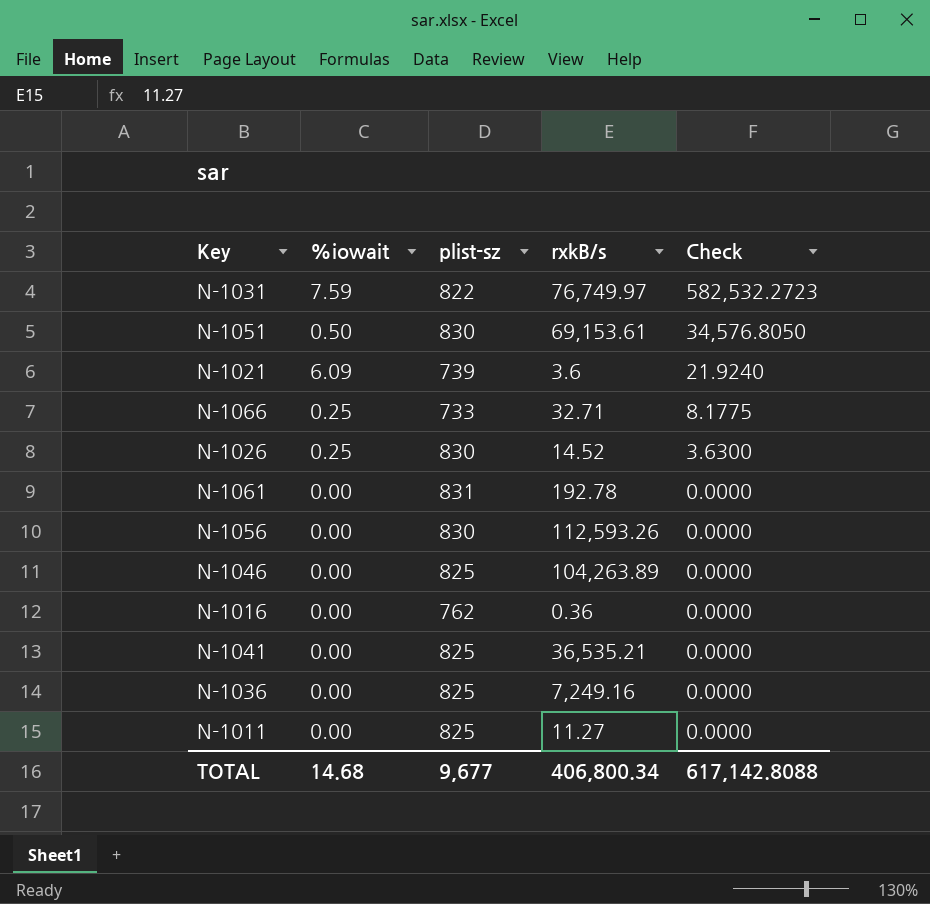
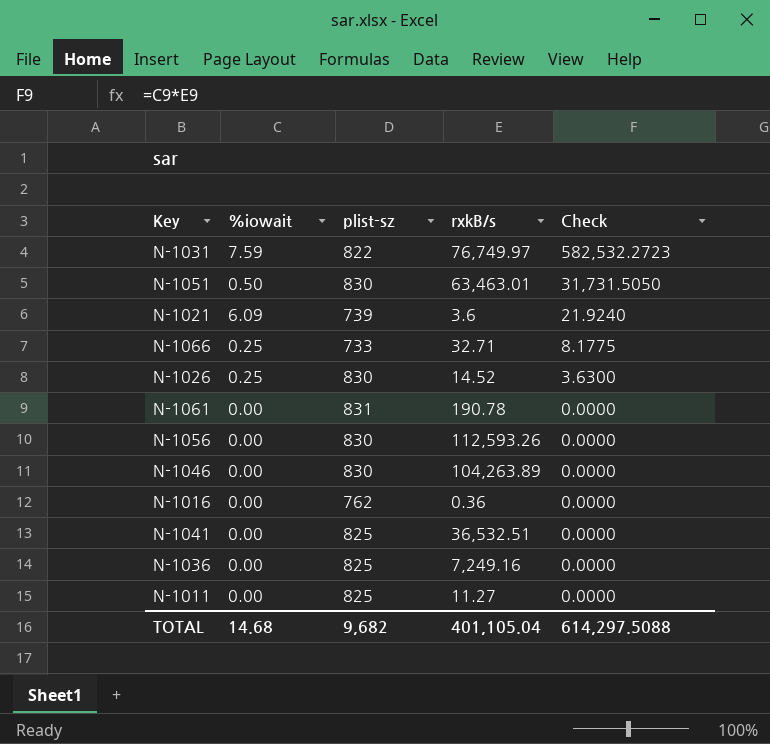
N-1051 | rxkB/s: 69,153.61 -> 63,463.01
N-1051 | Check: 34,576.8050 -> 31,731.5050
N-1061 | rxkB/s: 192.78 -> 190.78
N-1046 | plist-sz: 825 -> 830
N-1041 | rxkB/s: 36,535.21 -> 36,532.51
TOTAL | plist-sz: 9,677 -> 9,682
TOTAL | rxkB/s: 406,800.34 -> 401,105.04
TOTAL | Check: 617,142.8088 -> 614,297.5088

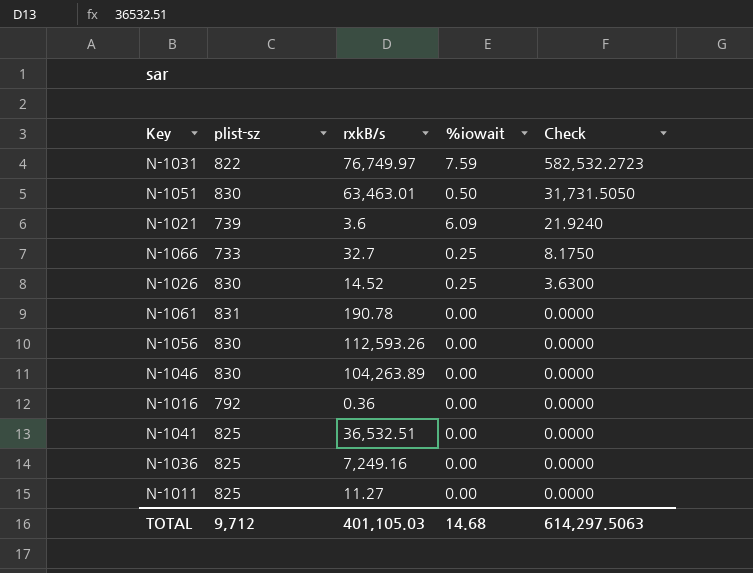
column %iowait | position: 2 -> 4
N-1066 | rxkB/s: 32.71 -> 32.7
N-1066 | Check: 8.1775 -> 8.1750
N-1016 | plist-sz: 762 -> 792
TOTAL | plist-sz: 9,682 -> 9,712
TOTAL | rxkB/s: 401,105.04 -> 401,105.03
TOTAL | Check: 614,297.5088 -> 614,297.5063

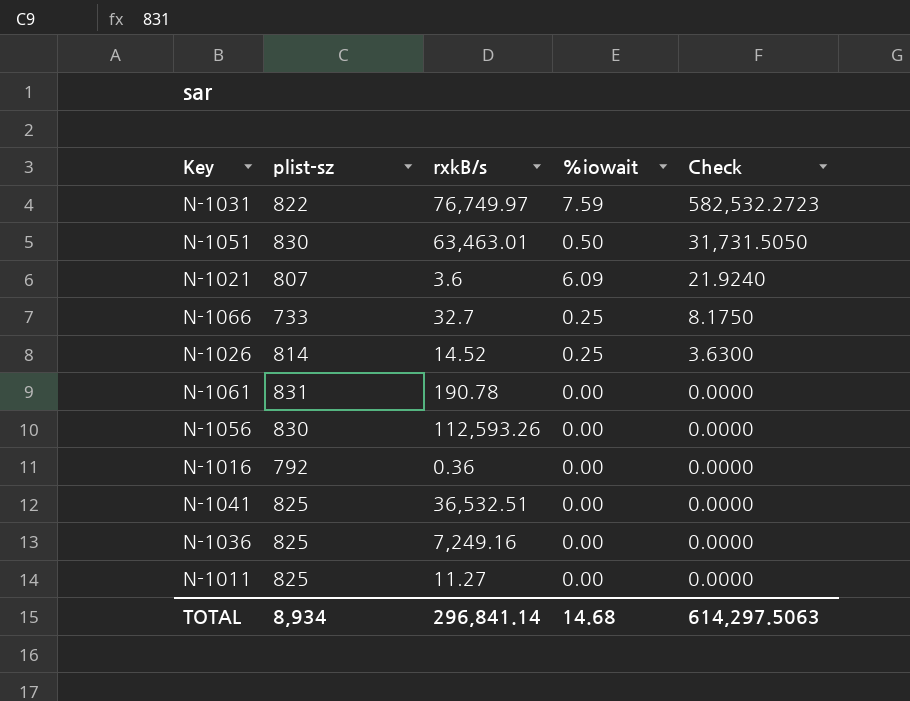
row N-1046: 830 | 104,263.89 | 0.00 | 0.0000 -> none
N-1021 | plist-sz: 739 -> 807
N-1026 | plist-sz: 830 -> 814
TOTAL | plist-sz: 9,712 -> 8,934
TOTAL | rxkB/s: 401,105.03 -> 296,841.14

